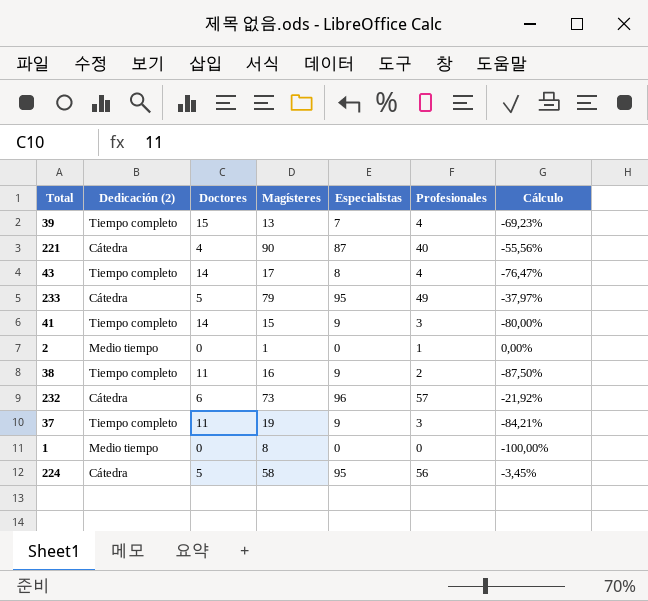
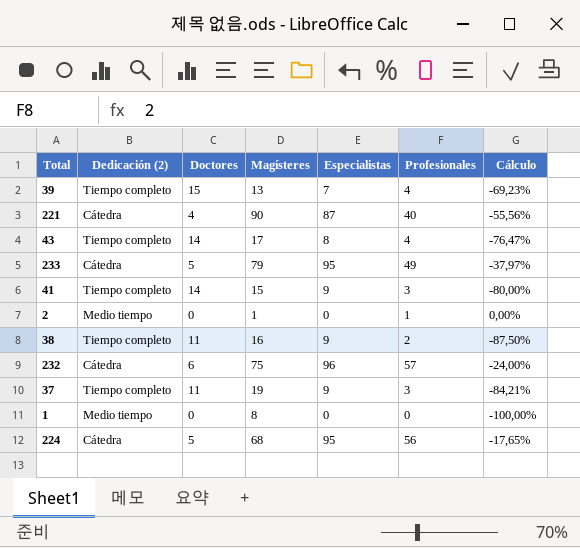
232 | Magísteres: 73 -> 75
232 | Cálculo: -21,92% -> -24,00%
224 | Magísteres: 58 -> 68
224 | Cálculo: -3,45% -> -17,65%

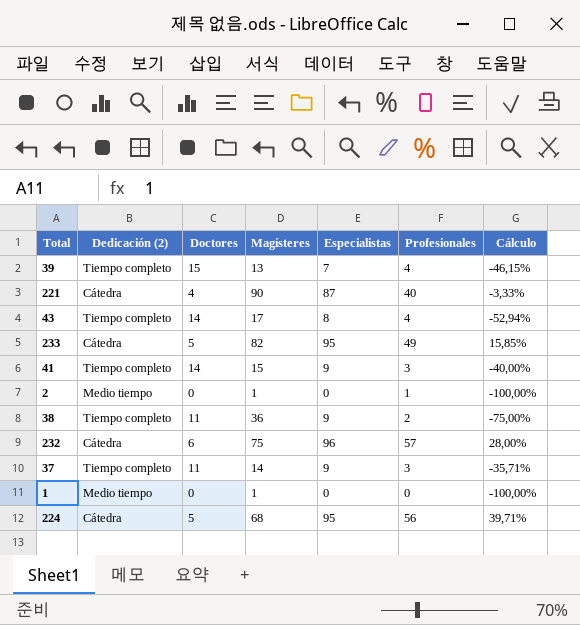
column Cálculo | formula: ([Profesionales] - [Magísteres]) / [Magísteres] -> ([Especialistas] - [Magísteres]) / [Magísteres]
233 | Magísteres: 79 -> 82
38 | Magísteres: 16 -> 36
37 | Magísteres: 19 -> 14
1 | Magísteres: 8 -> 1

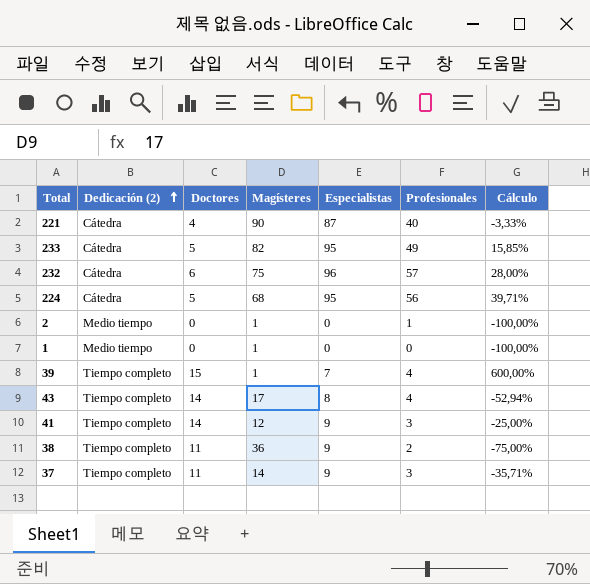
row order: none -> Dedicación (2) ascending
39 | Magísteres: 13 -> 1
39 | Cálculo: -46,15% -> 600,00%
41 | Magísteres: 15 -> 12
41 | Cálculo: -40,00% -> -25,00%

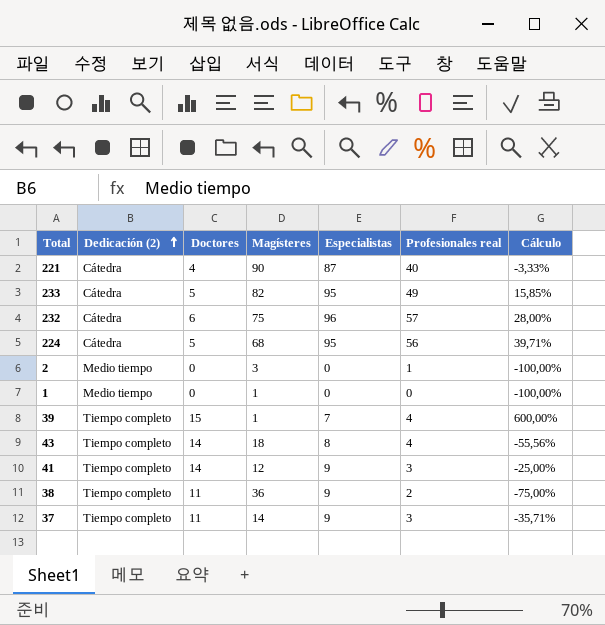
column name: Profesionales -> Profesionales real
2 | Magísteres: 1 -> 3
43 | Magísteres: 17 -> 18
43 | Cálculo: -52,94% -> -55,56%

